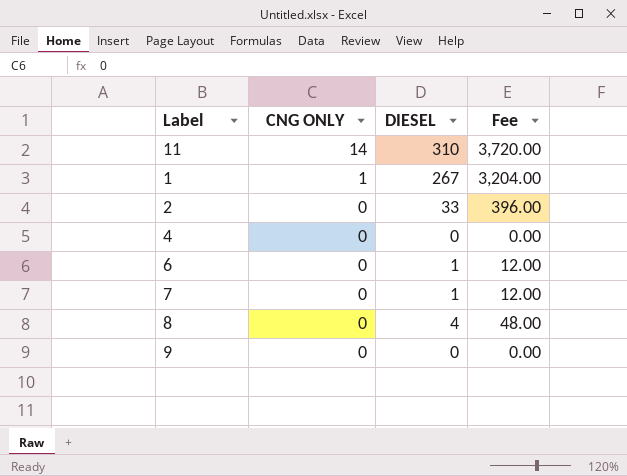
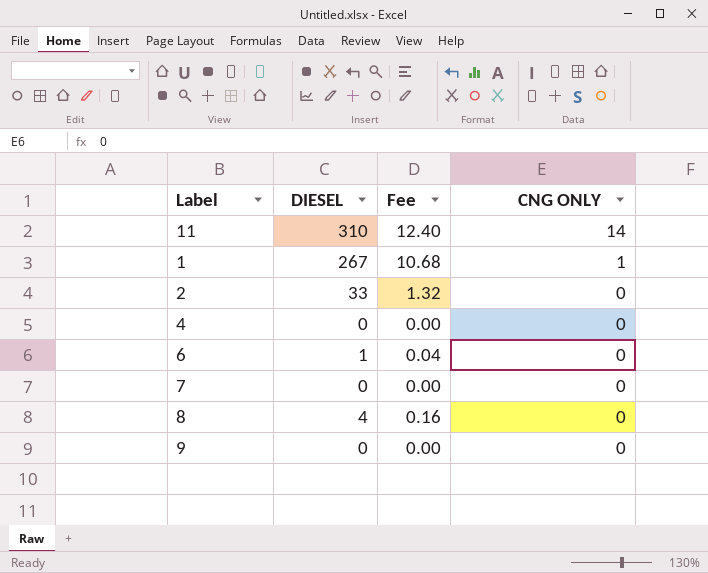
column Fee | formula: [DIESEL] * 12 -> [DIESEL] * 0.04
column CNG ONLY | position: 2 -> 4
7 | DIESEL: 1 -> 0

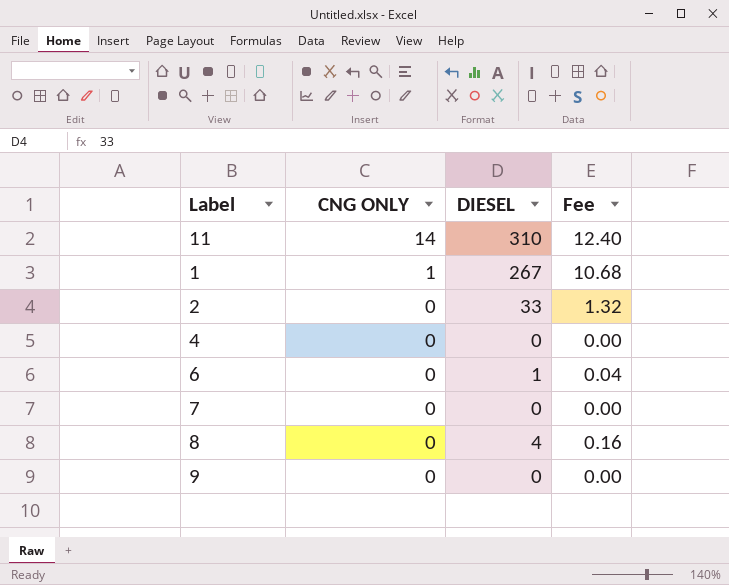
column CNG ONLY | position: 4 -> 2

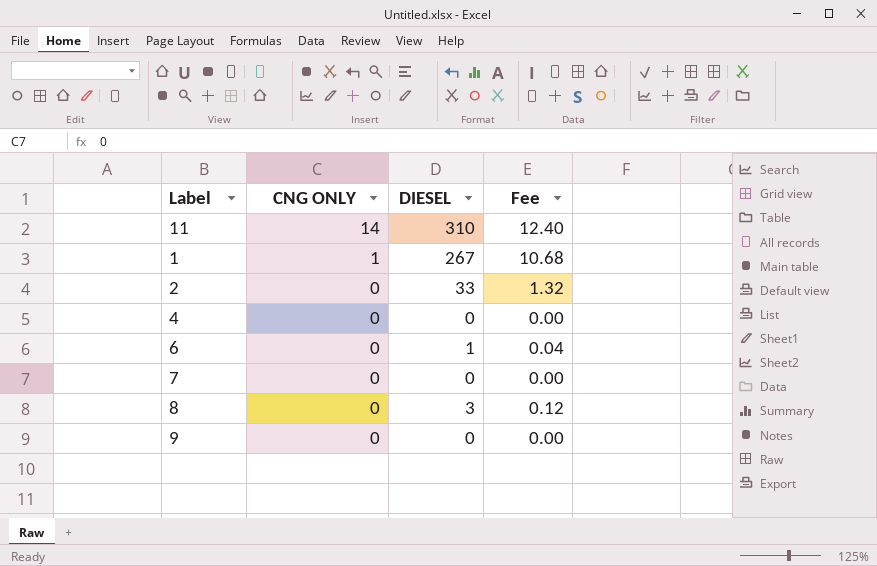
8 | DIESEL: 4 -> 3
8 | Fee: 0.16 -> 0.12

